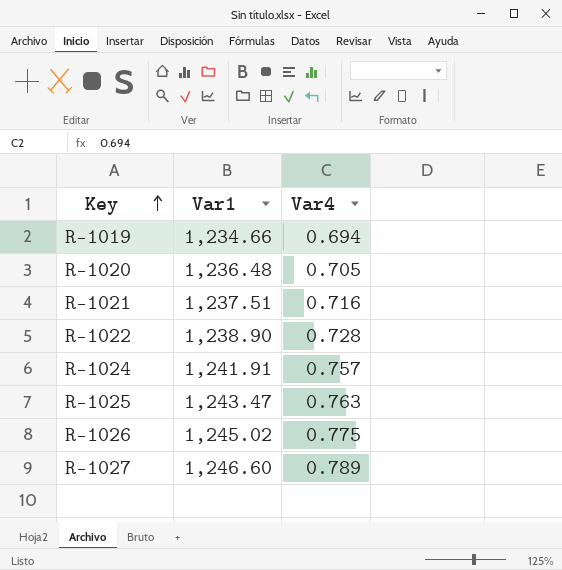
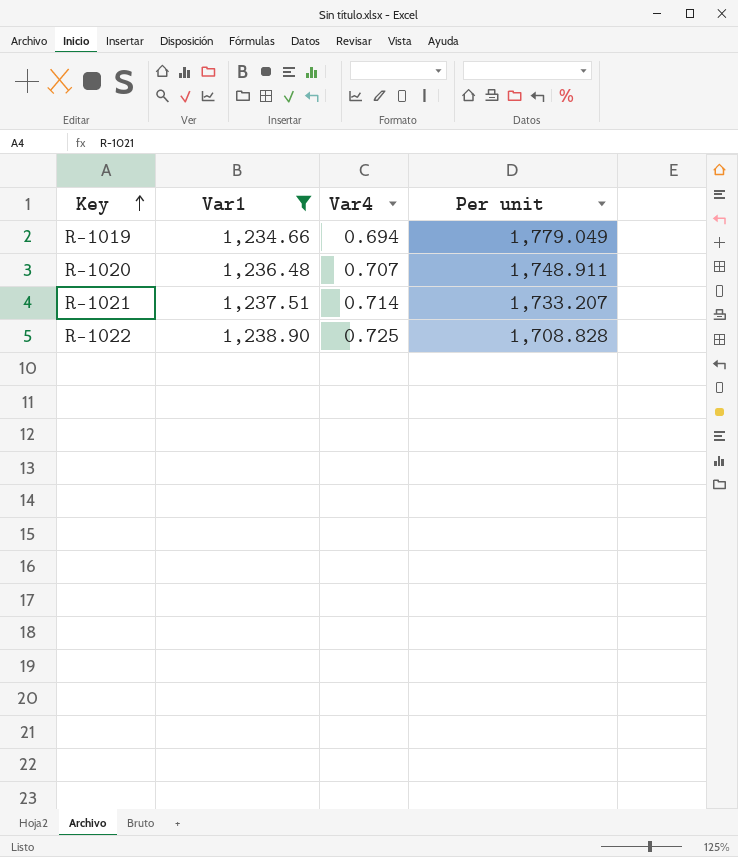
filter: none -> Var1 <= 1,238.90
column Per unit | formula: none -> [Var1] / [Var4]
R-1020 | Var4: 0.705 -> 0.707
R-1021 | Var4: 0.716 -> 0.714
R-1022 | Var4: 0.728 -> 0.725

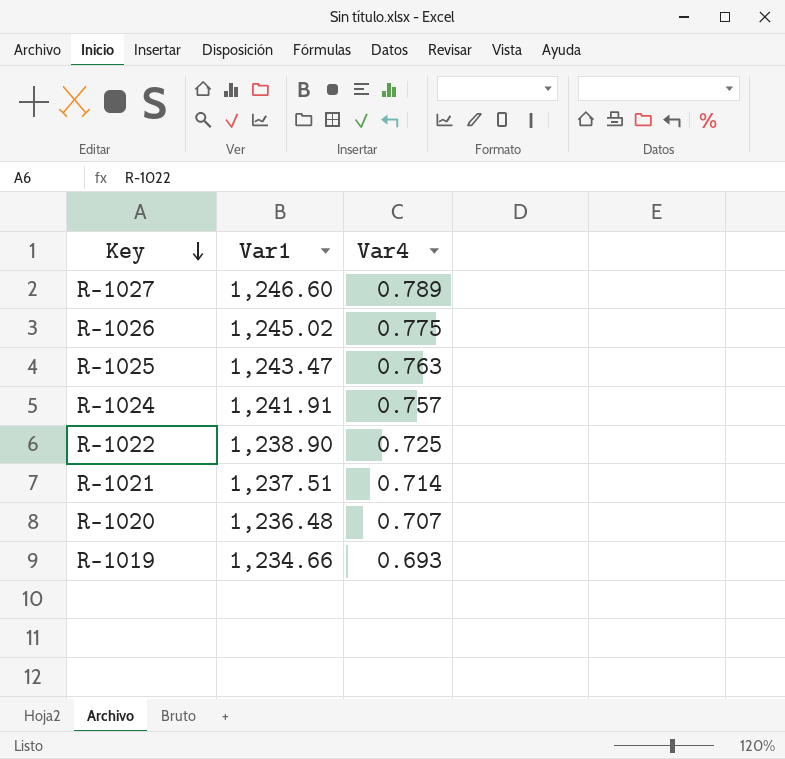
filter: Var1 <= 1,238.90 -> none
row order: Key ascending -> Key descending
column Per unit | formula: [Var1] / [Var4] -> none
R-1019 | Var4: 0.694 -> 0.693

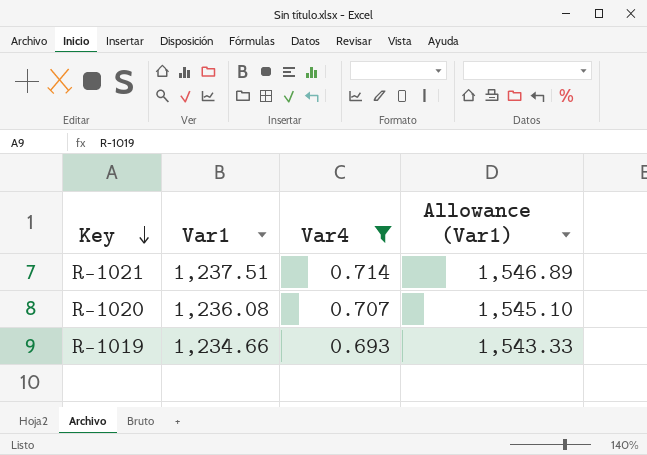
filter: none -> Var4 <= 0.714
column Allowance (Var1) | formula: none -> [Var1] * 1.25
R-1020 | Var1: 1,236.48 -> 1,236.08

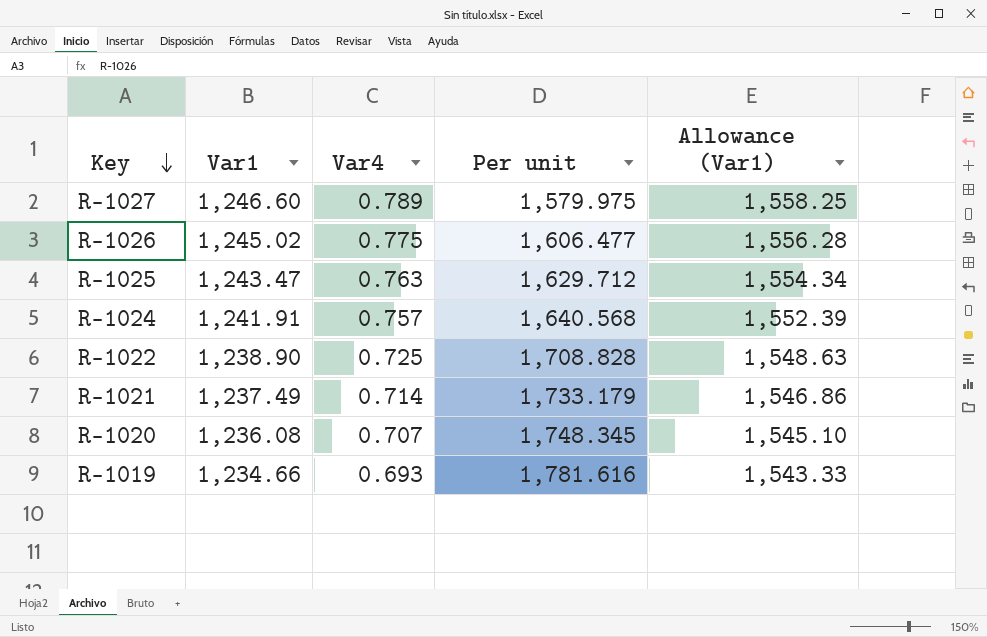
filter: Var4 <= 0.714 -> none
column Per unit | formula: none -> [Var1] / [Var4]
R-1021 | Var1: 1,237.51 -> 1,237.49
R-1021 | Allowance (Var1): 1,546.89 -> 1,546.86

